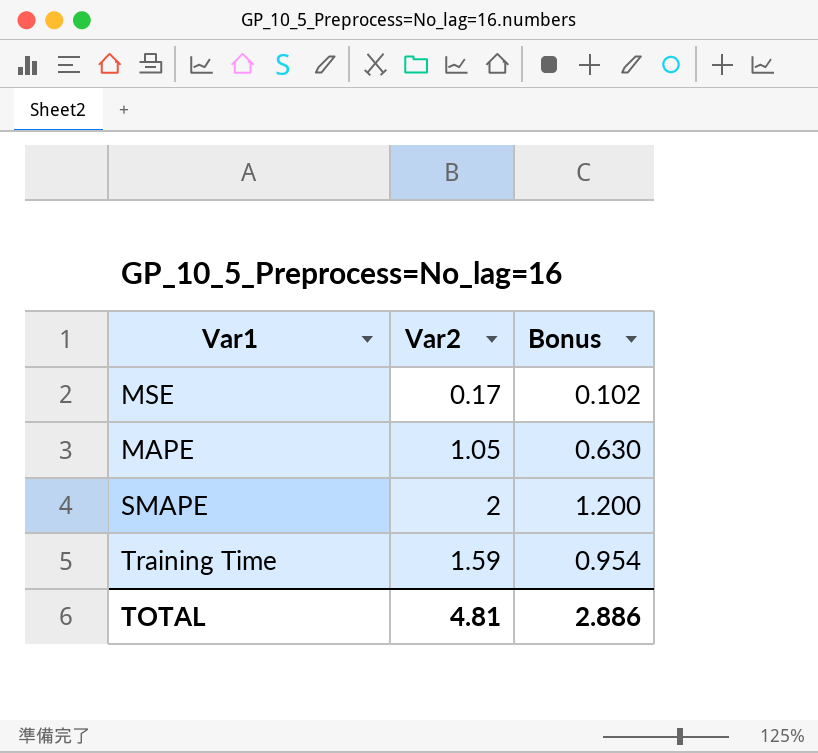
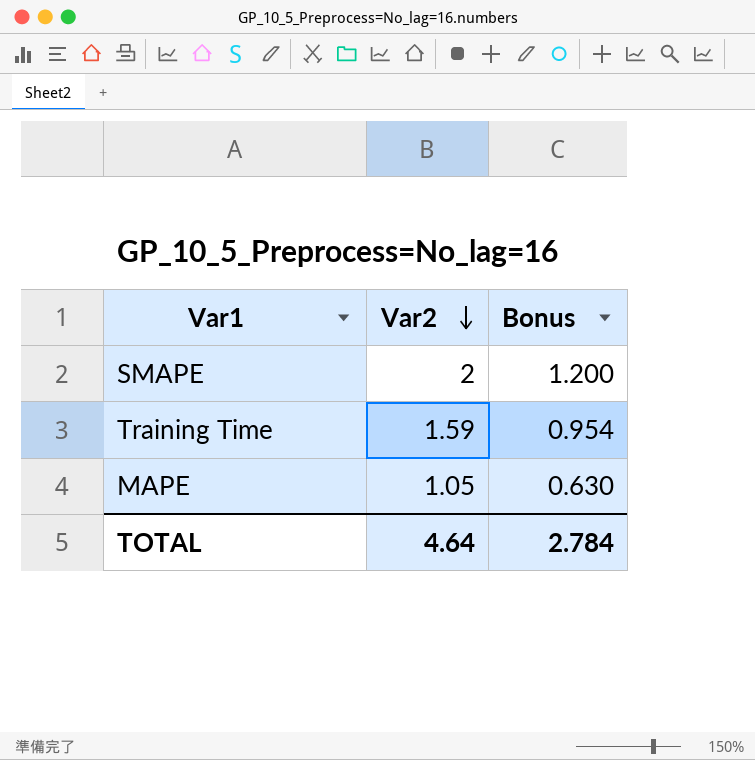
row order: none -> Var2 descending
row MSE: 0.17 | 0.102 -> none
TOTAL | Var2: 4.81 -> 4.64
TOTAL | Bonus: 2.886 -> 2.784

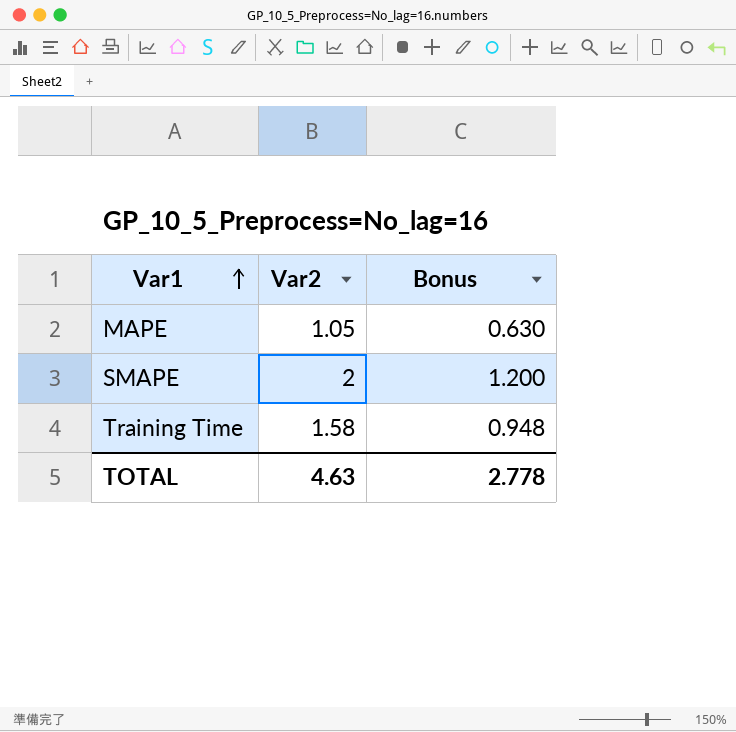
row order: Var2 descending -> Var1 ascending
Training Time | Var2: 1.59 -> 1.58
Training Time | Bonus: 0.954 -> 0.948
TOTAL | Var2: 4.64 -> 4.63
TOTAL | Bonus: 2.784 -> 2.778

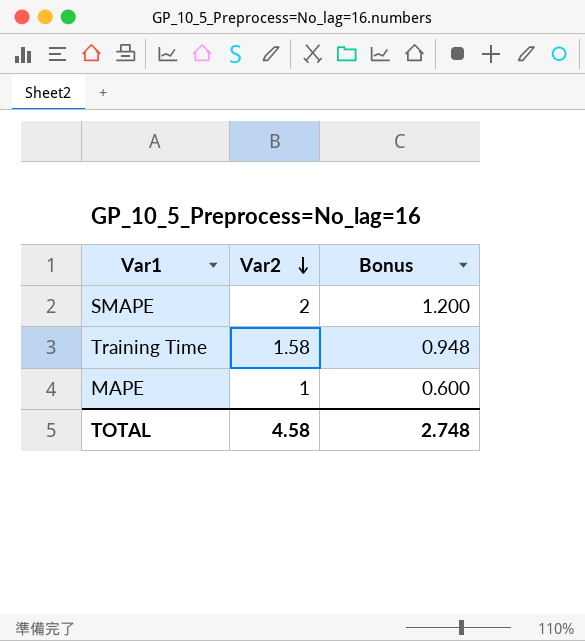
row order: Var1 ascending -> Var2 descending
MAPE | Var2: 1.05 -> 1
MAPE | Bonus: 0.630 -> 0.600
TOTAL | Var2: 4.63 -> 4.58
TOTAL | Bonus: 2.778 -> 2.748

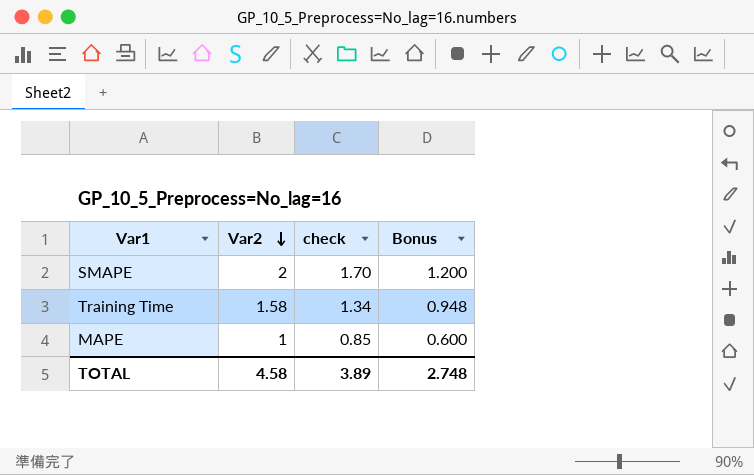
column check | formula: none -> [Var2] * 0.85

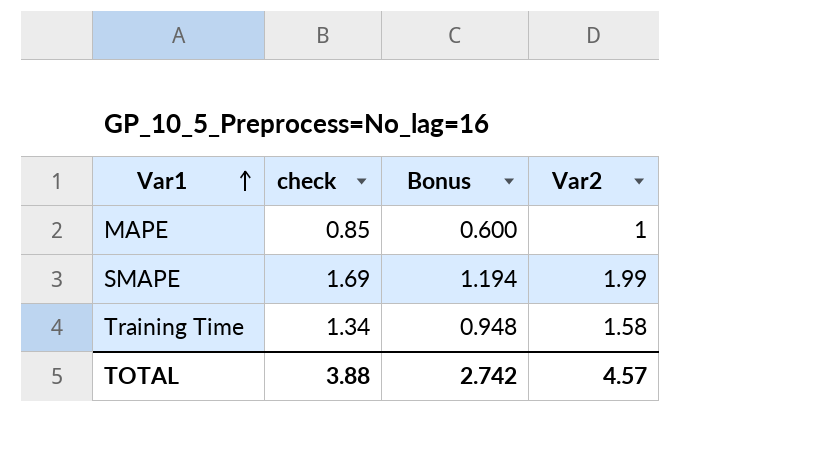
row order: Var2 descending -> Var1 ascending
column Var2 | position: 2 -> 4
SMAPE | check: 1.70 -> 1.69
SMAPE | Bonus: 1.200 -> 1.194
SMAPE | Var2: 2 -> 1.99
TOTAL | check: 3.89 -> 3.88
TOTAL | Bonus: 2.748 -> 2.742
TOTAL | Var2: 4.58 -> 4.57

